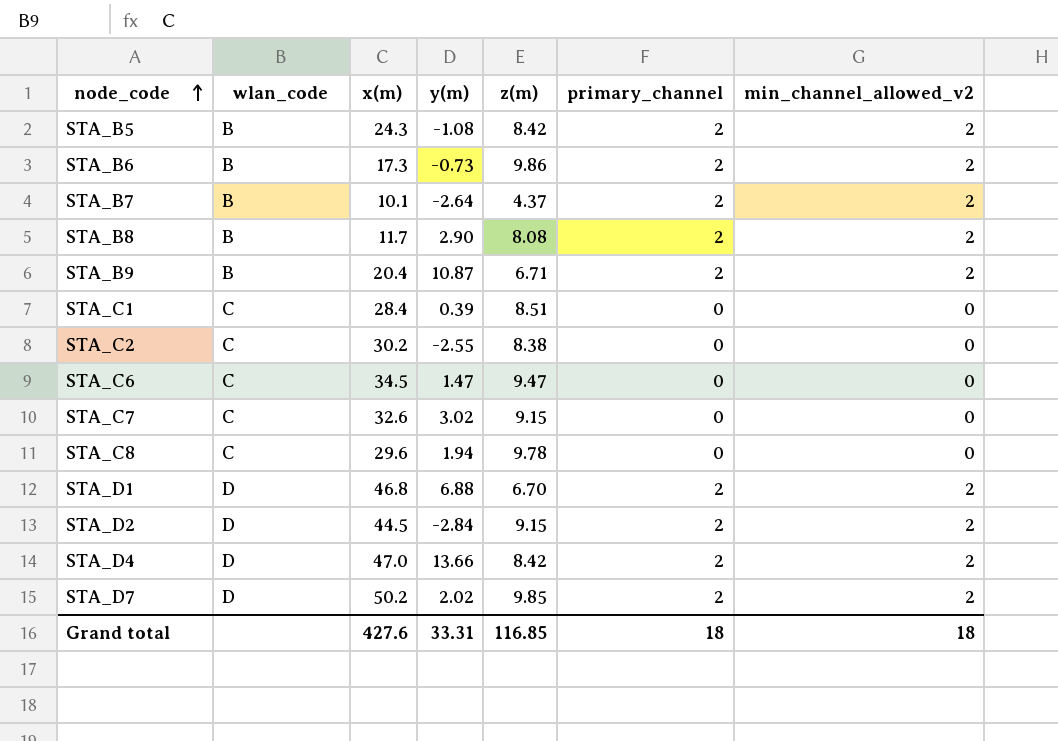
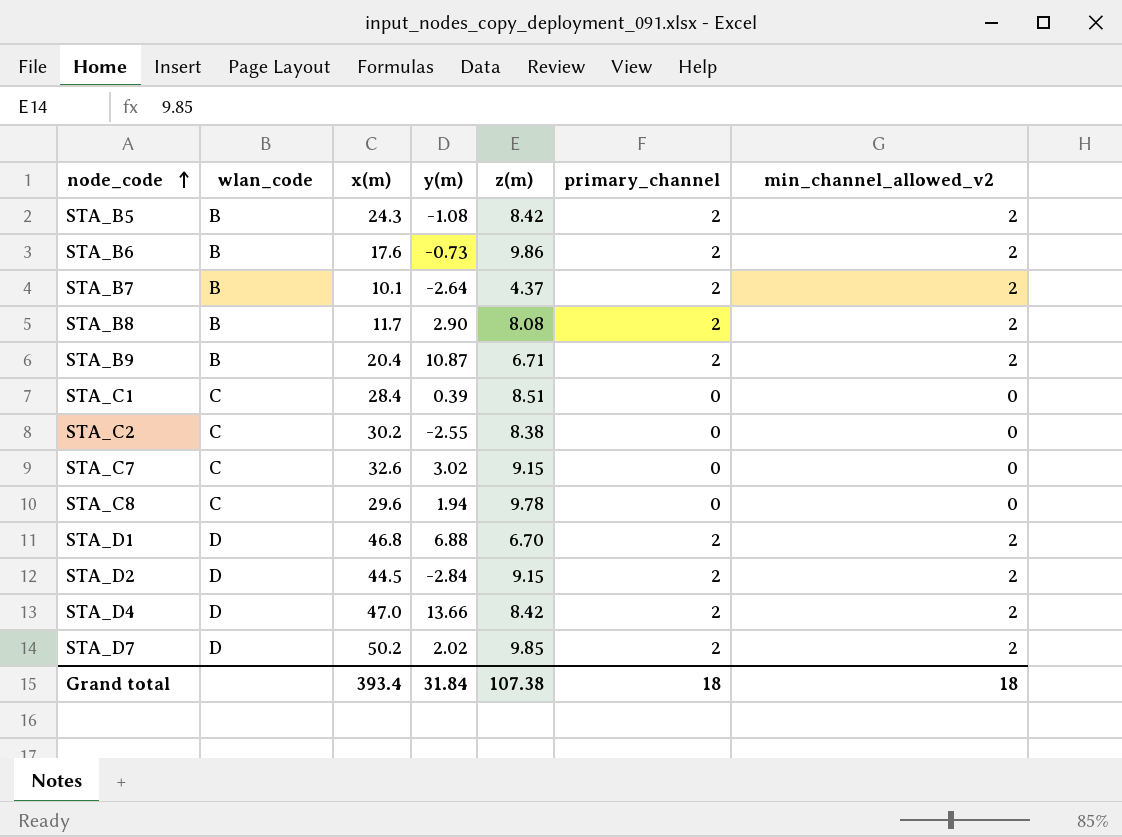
row STA_C6: C | 34.5 | 1.47 | 9.47 | 0 | 0 -> none
STA_B6 | x(m): 17.3 -> 17.6
Grand total | x(m): 427.6 -> 393.4
Grand total | y(m): 33.31 -> 31.84
Grand total | z(m): 116.85 -> 107.38

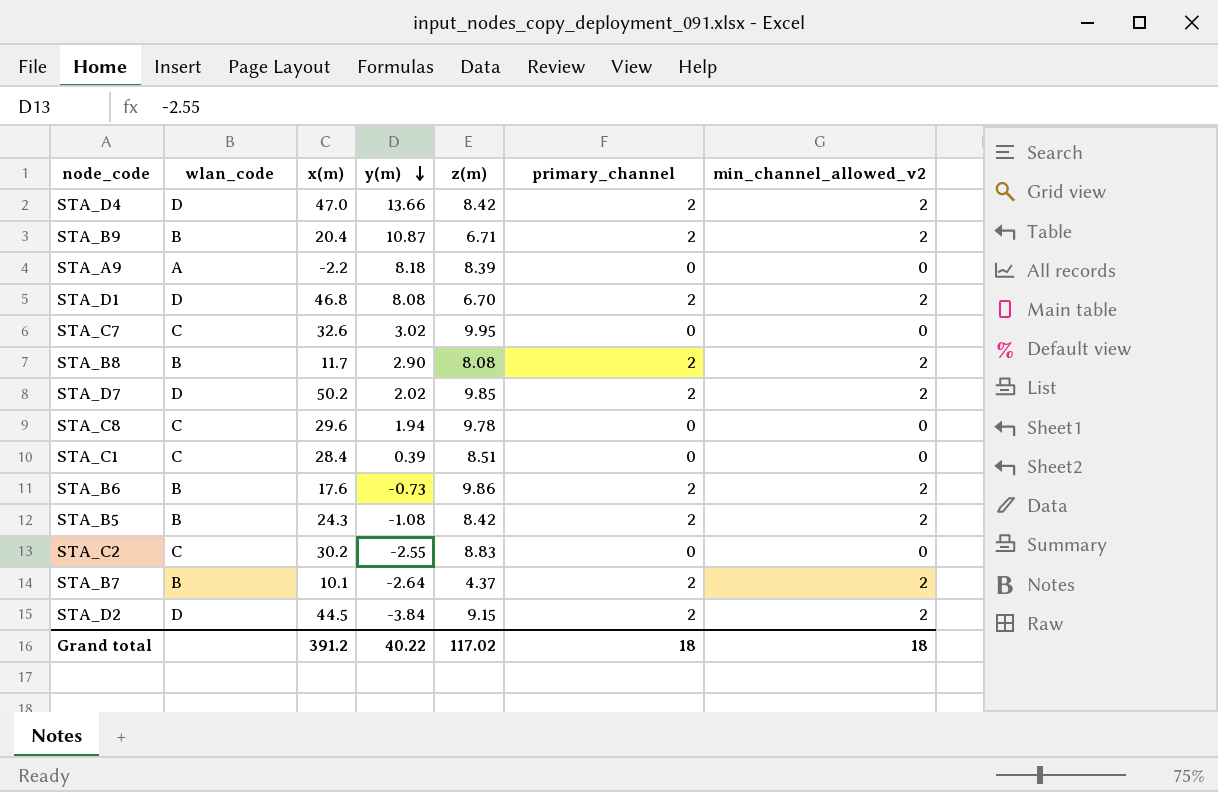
row order: node_code ascending -> y(m) descending
row STA_A9: none -> A | -2.2 | 8.18 | 8.39 | 0 | 0
STA_D1 | y(m): 6.88 -> 8.08
STA_C7 | z(m): 9.15 -> 9.95
STA_C2 | z(m): 8.38 -> 8.83
STA_D2 | y(m): -2.84 -> -3.84
Grand total | x(m): 393.4 -> 391.2
Grand total | y(m): 31.84 -> 40.22
Grand total | z(m): 107.38 -> 117.02

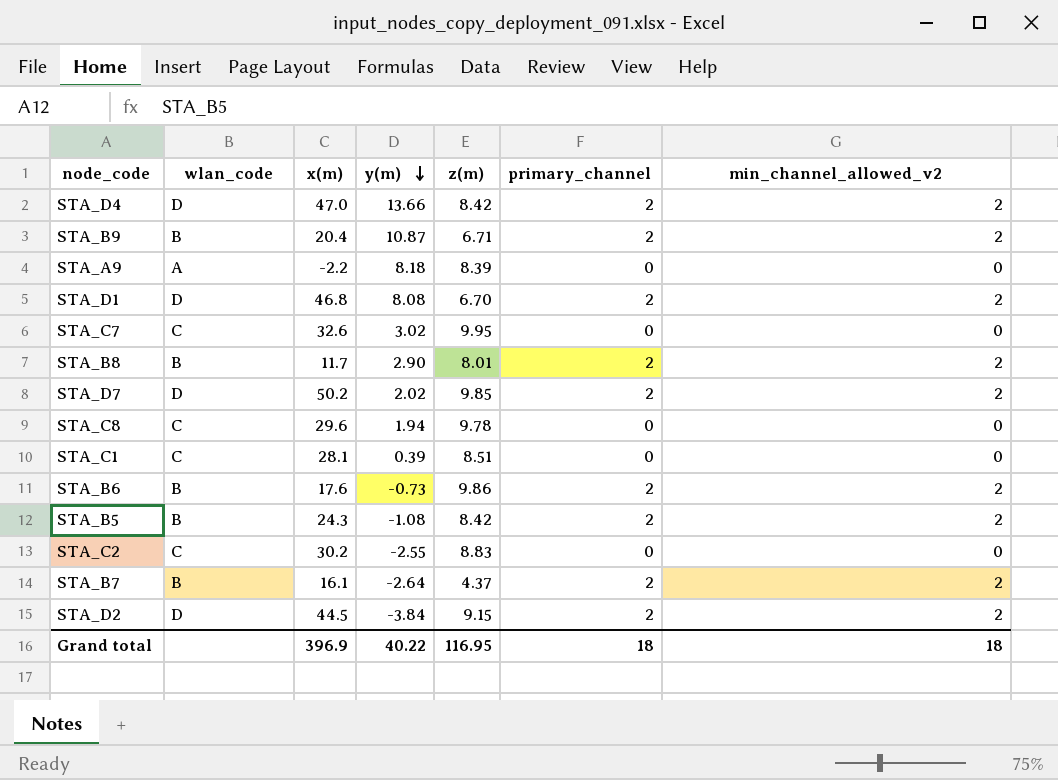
STA_B8 | z(m): 8.08 -> 8.01
STA_C1 | x(m): 28.4 -> 28.1
STA_B7 | x(m): 10.1 -> 16.1
Grand total | x(m): 391.2 -> 396.9
Grand total | z(m): 117.02 -> 116.95

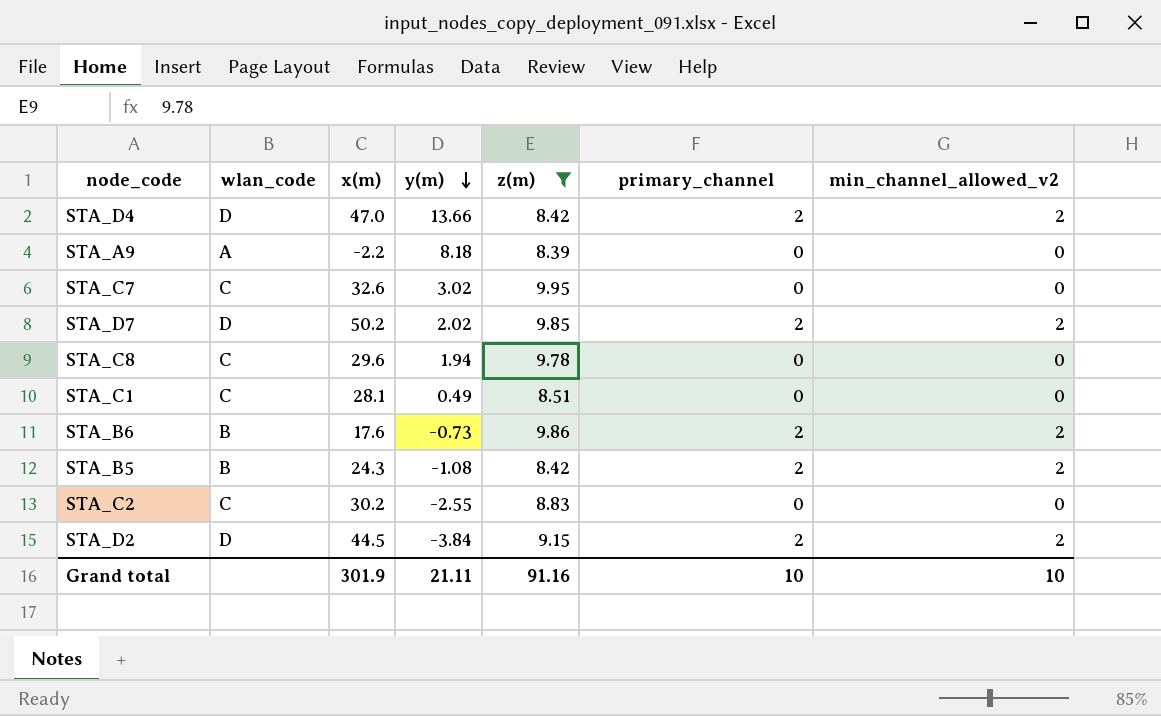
filter: none -> z(m) >= 8.39
STA_C1 | y(m): 0.39 -> 0.49
Grand total | x(m): 396.9 -> 301.9
Grand total | y(m): 40.22 -> 21.11
Grand total | z(m): 116.95 -> 91.16
Grand total | primary_channel: 18 -> 10
Grand total | min_channel_allowed_v2: 18 -> 10

